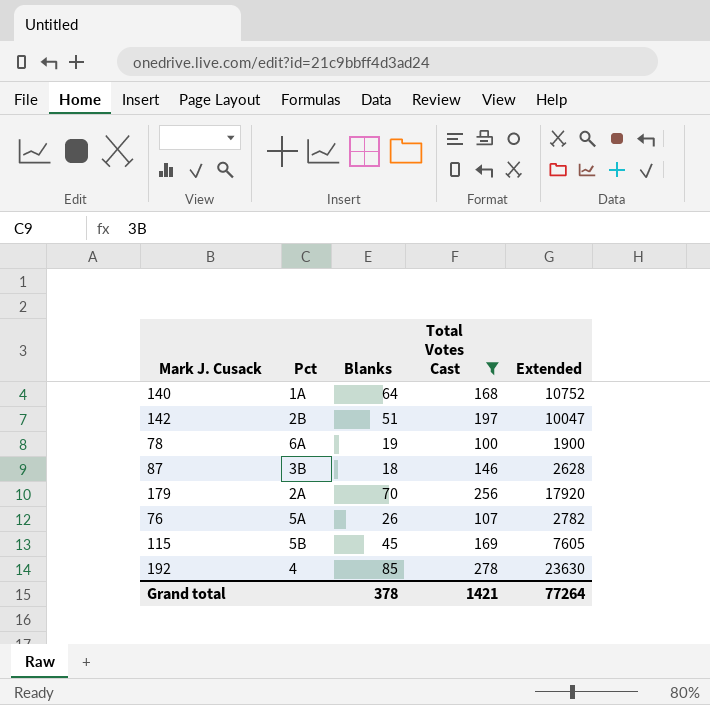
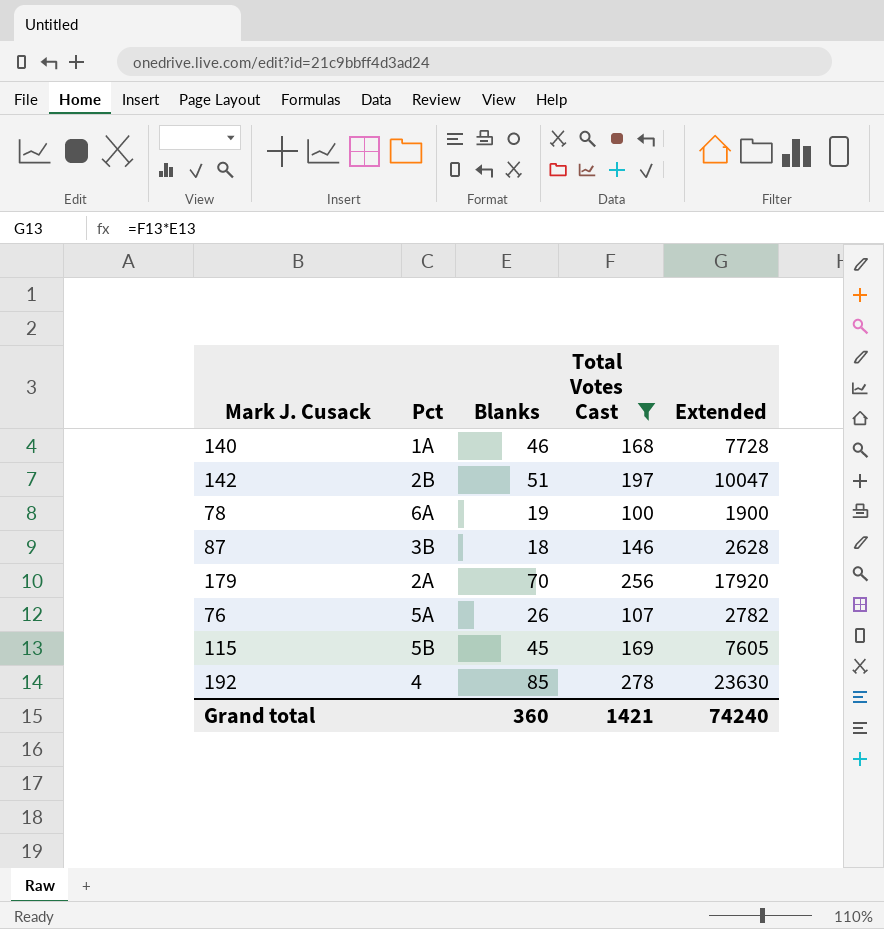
140 | Blanks: 64 -> 46
140 | Extended: 10752 -> 7728
Grand total | Blanks: 378 -> 360
Grand total | Extended: 77264 -> 74240

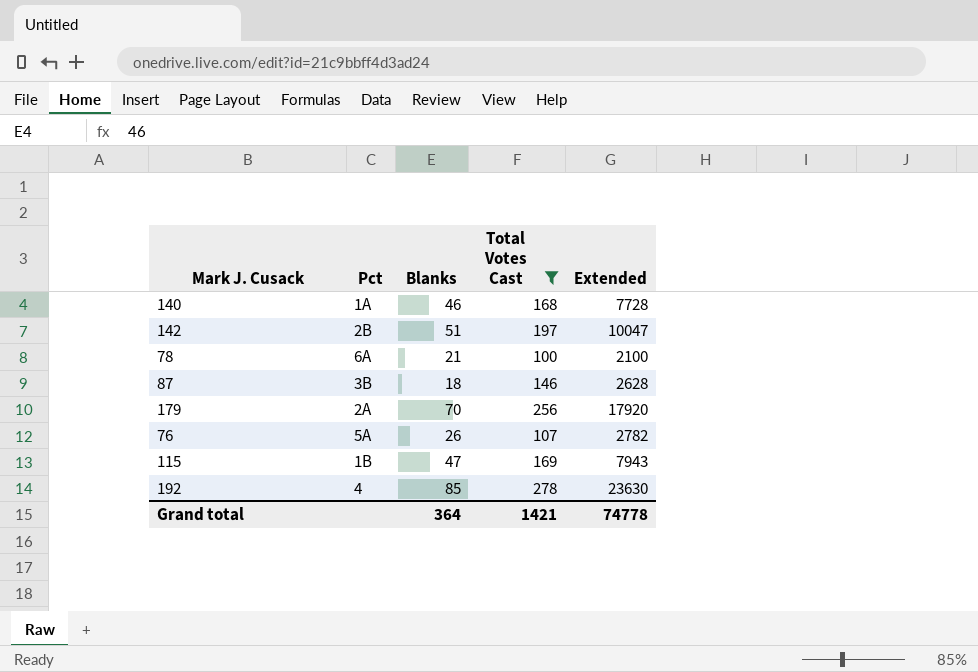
78 | Blanks: 19 -> 21
78 | Extended: 1900 -> 2100
115 | Pct: 5B -> 1B
115 | Blanks: 45 -> 47
115 | Extended: 7605 -> 7943
Grand total | Blanks: 360 -> 364
Grand total | Extended: 74240 -> 74778

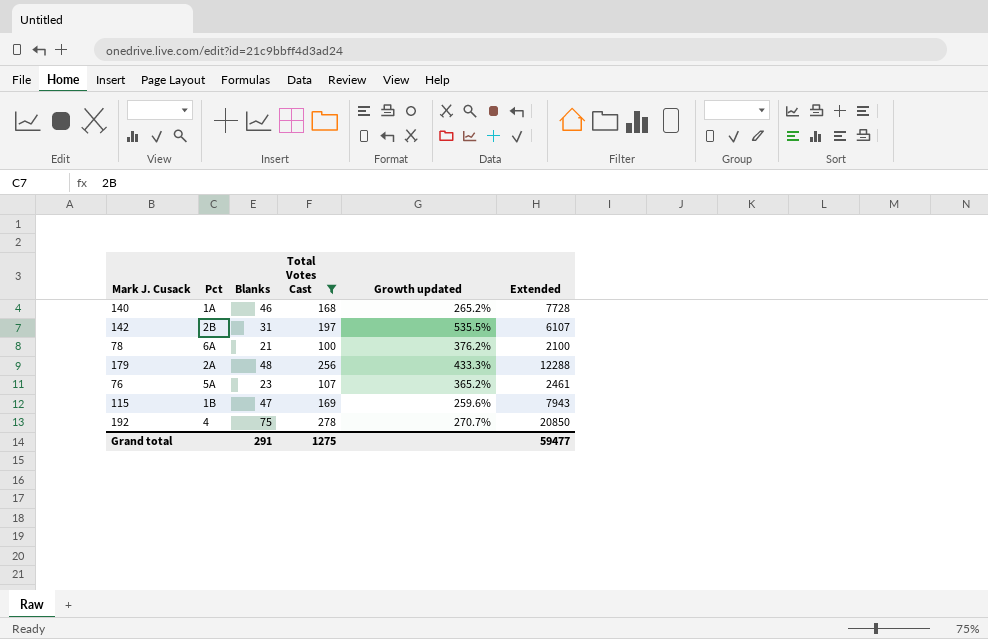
column Growth updated | formula: none -> ([Total Votes Cast] - [Blanks]) / [Blanks]
row 87: 3B | 18 | 146 | 2628 -> none
142 | Blanks: 51 -> 31
142 | Extended: 10047 -> 6107
179 | Blanks: 70 -> 48
179 | Extended: 17920 -> 12288
76 | Blanks: 26 -> 23
76 | Extended: 2782 -> 2461
192 | Blanks: 85 -> 75
192 | Extended: 23630 -> 20850
Grand total | Blanks: 364 -> 291
Grand total | Total Votes Cast: 1421 -> 1275
Grand total | Extended: 74778 -> 59477

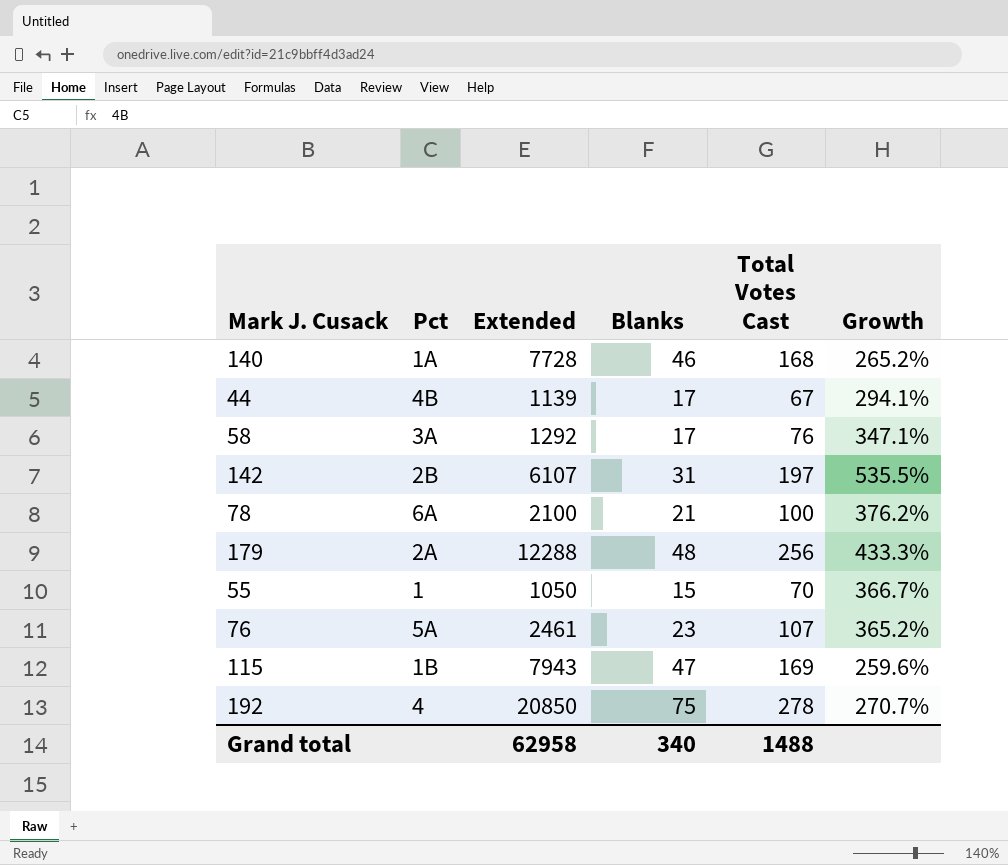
filter: Total Votes Cast >= 100 -> none
column Extended | position: 6 -> 3
column name: Growth updated -> Growth
Grand total | Extended: 59477 -> 62958
Grand total | Blanks: 291 -> 340
Grand total | Total Votes Cast: 1275 -> 1488

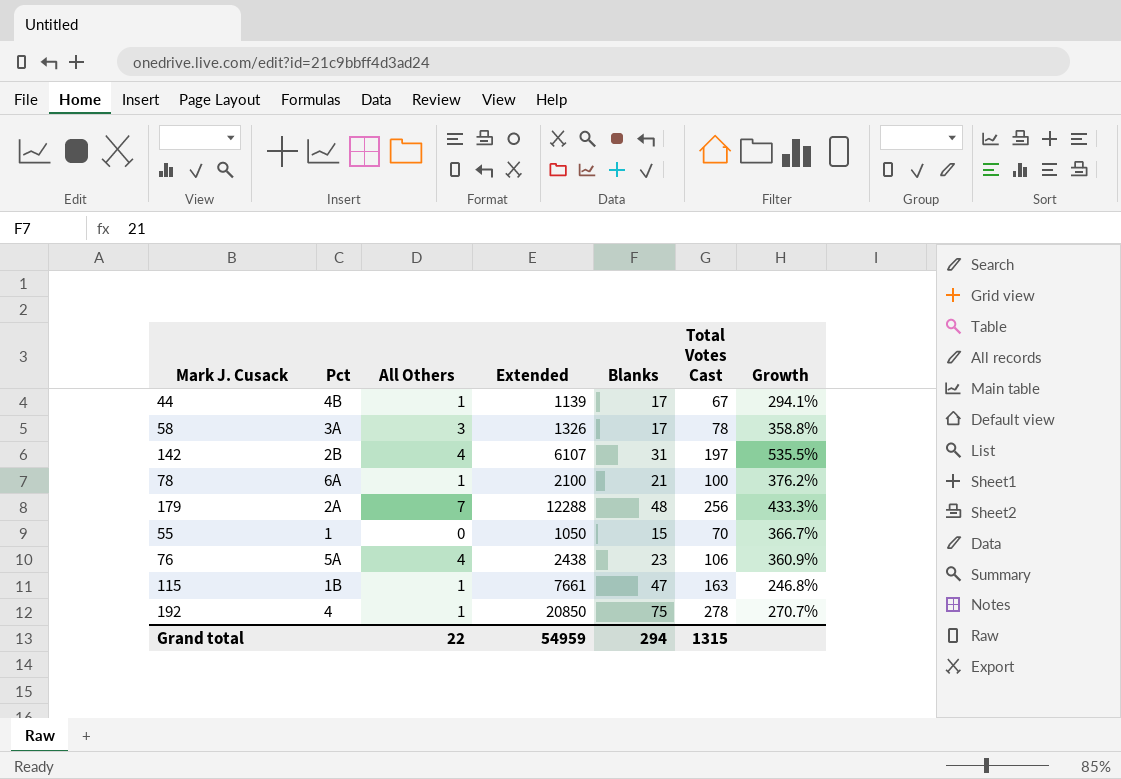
column All Others | position: none -> 3
row 140: 1A | 7728 | 46 | 168 | 265.2% -> none
58 | Extended: 1292 -> 1326
58 | Total Votes Cast: 76 -> 78
58 | Growth: 347.1% -> 358.8%
76 | Extended: 2461 -> 2438
76 | Total Votes Cast: 107 -> 106
76 | Growth: 365.2% -> 360.9%
115 | Extended: 7943 -> 7661
115 | Total Votes Cast: 169 -> 163
115 | Growth: 259.6% -> 246.8%
Grand total | Extended: 62958 -> 54959
Grand total | Blanks: 340 -> 294
Grand total | Total Votes Cast: 1488 -> 1315

